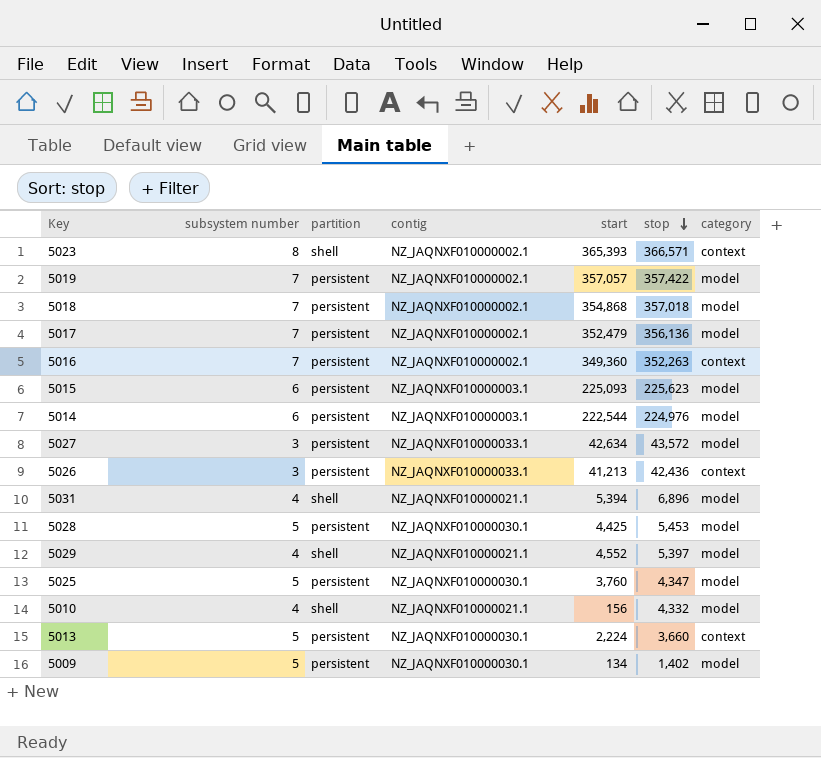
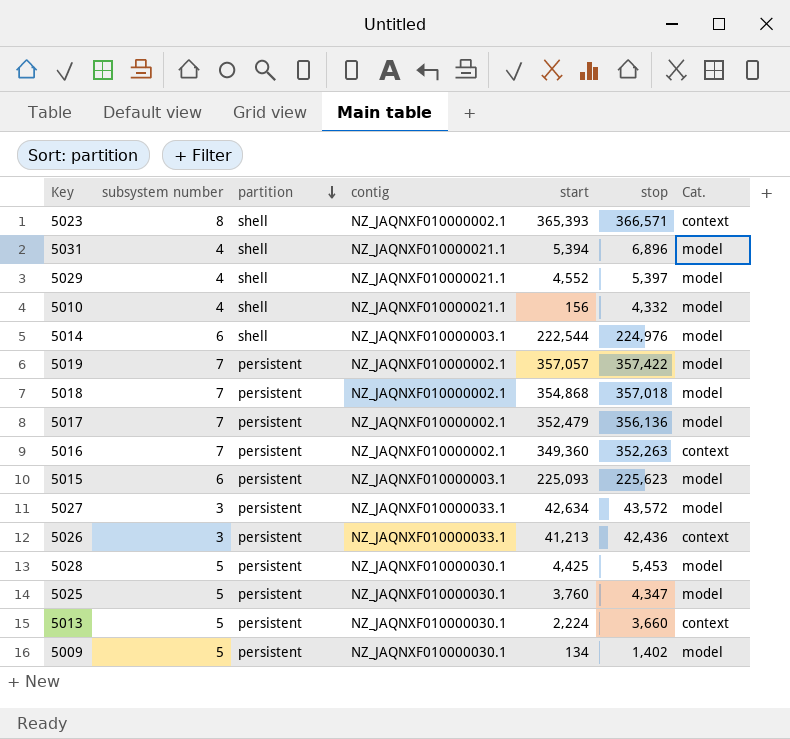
row order: stop descending -> partition descending
column name: category -> Cat.
5014 | partition: persistent -> shell

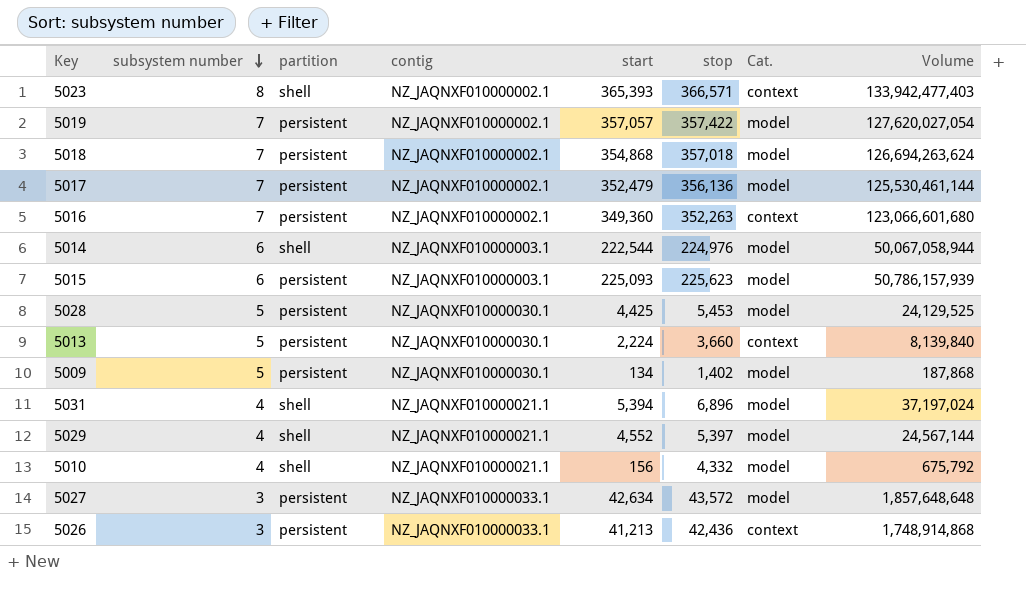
row order: partition descending -> subsystem number descending
column Volume | formula: none -> [start] * [stop]
row 5025: 5 | persistent | NZ_JAQNXF010000030.1 | 3,760 | 4,347 | model -> none

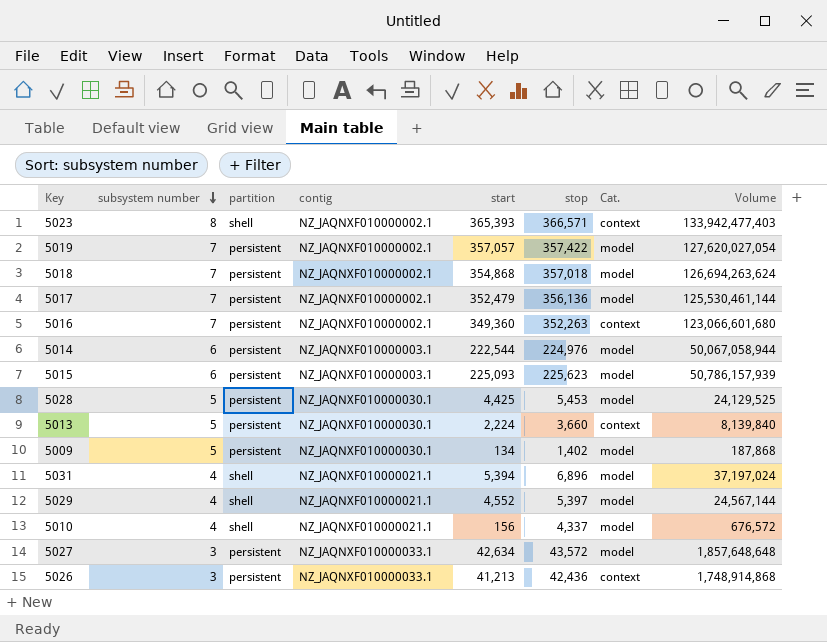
5014 | partition: shell -> persistent
5010 | stop: 4,332 -> 4,337
5010 | Volume: 675,792 -> 676,572

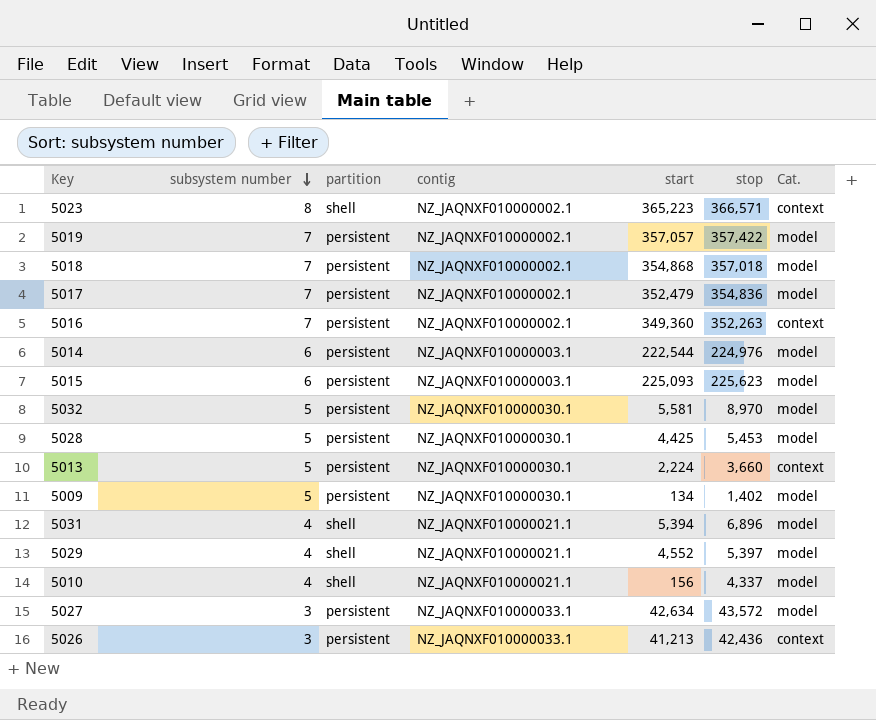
column Volume | formula: [start] * [stop] -> none
5023 | start: 365,393 -> 365,223
5017 | stop: 356,136 -> 354,836
row 5032: none -> 5 | persistent | NZ_JAQNXF010000030.1 | 5,581 | 8,970 | model

